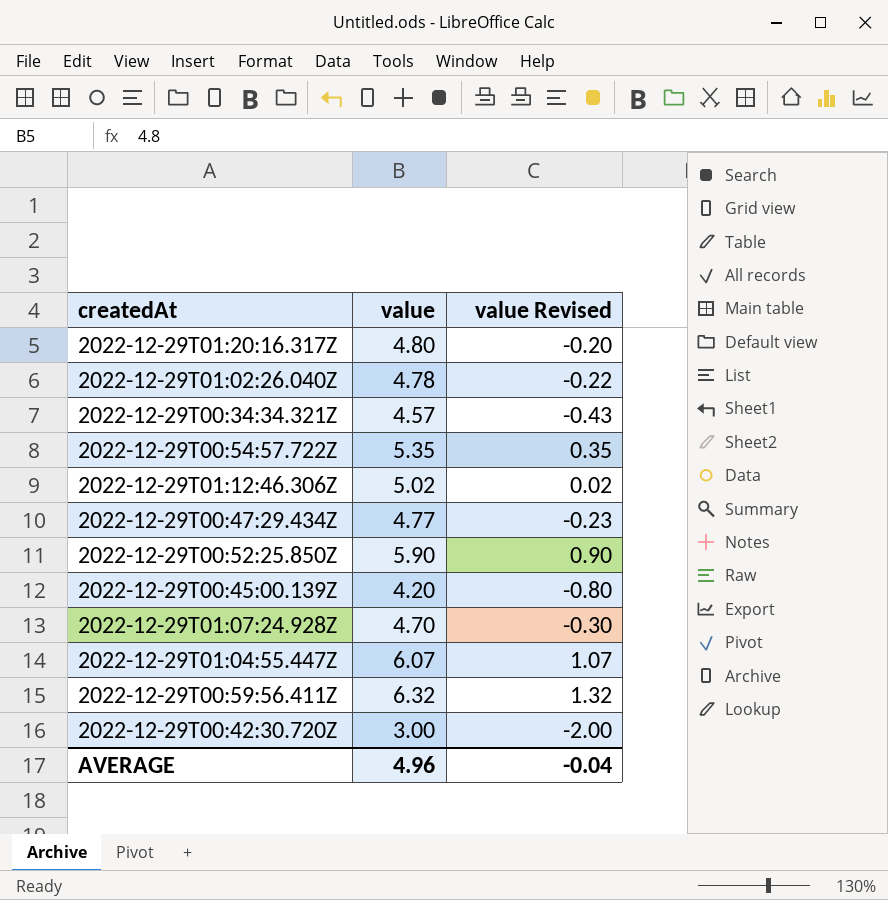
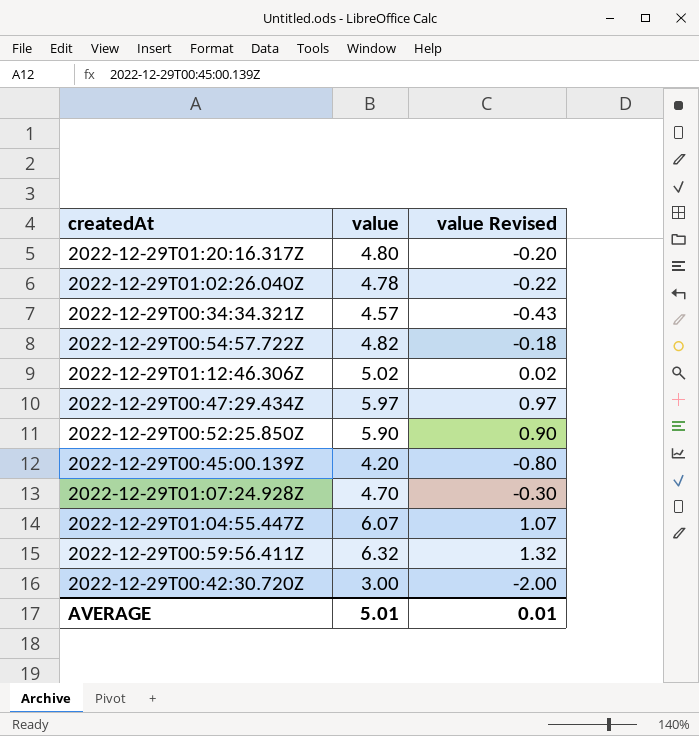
2022-12-29T00:54:57.722Z | value: 5.35 -> 4.82
2022-12-29T00:54:57.722Z | value Revised: 0.35 -> -0.18
2022-12-29T00:47:29.434Z | value: 4.77 -> 5.97
2022-12-29T00:47:29.434Z | value Revised: -0.23 -> 0.97
AVERAGE | value: 4.96 -> 5.01
AVERAGE | value Revised: -0.04 -> 0.01

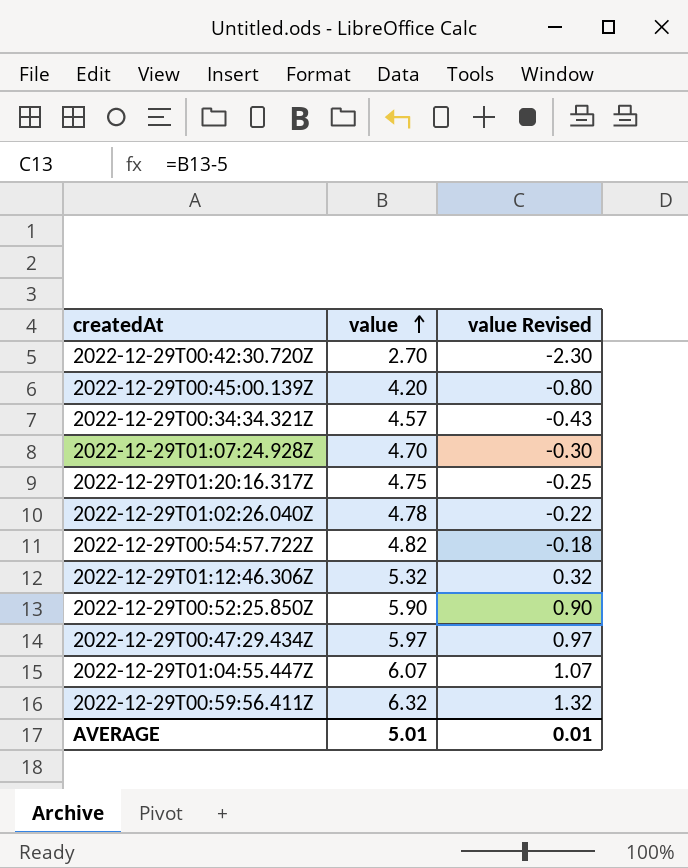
row order: none -> value ascending
2022-12-29T00:42:30.720Z | value: 3.00 -> 2.70
2022-12-29T00:42:30.720Z | value Revised: -2.00 -> -2.30
2022-12-29T01:20:16.317Z | value: 4.80 -> 4.75
2022-12-29T01:20:16.317Z | value Revised: -0.20 -> -0.25
2022-12-29T01:12:46.306Z | value: 5.02 -> 5.32
2022-12-29T01:12:46.306Z | value Revised: 0.02 -> 0.32

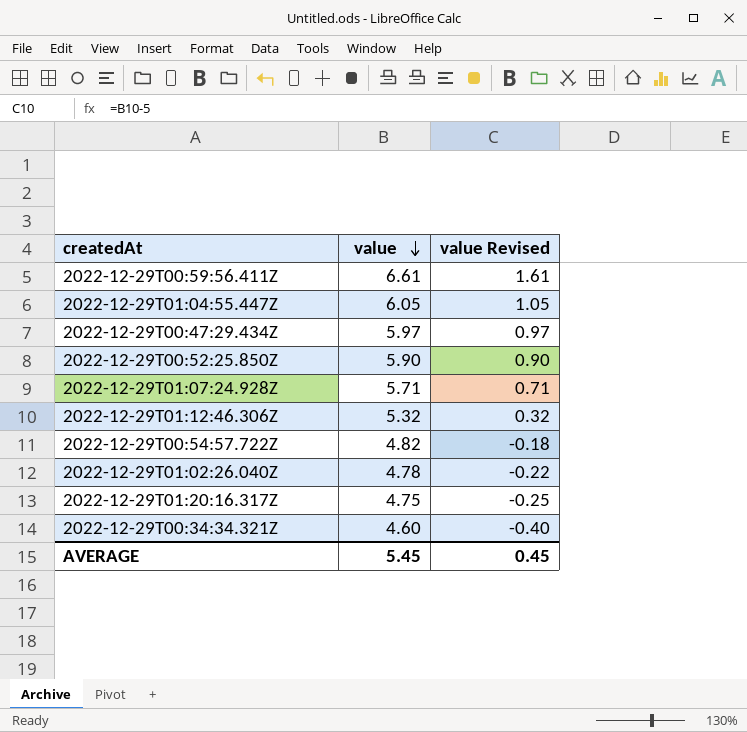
row order: value ascending -> value descending
row 2022-12-29T00:42:30.720Z: 2.70 | -2.30 -> none
row 2022-12-29T00:45:00.139Z: 4.20 | -0.80 -> none
2022-12-29T00:59:56.411Z | value: 6.32 -> 6.61
2022-12-29T00:59:56.411Z | value Revised: 1.32 -> 1.61
2022-12-29T01:04:55.447Z | value: 6.07 -> 6.05
2022-12-29T01:04:55.447Z | value Revised: 1.07 -> 1.05
2022-12-29T01:07:24.928Z | value: 4.70 -> 5.71
2022-12-29T01:07:24.928Z | value Revised: -0.30 -> 0.71
2022-12-29T00:34:34.321Z | value: 4.57 -> 4.60
2022-12-29T00:34:34.321Z | value Revised: -0.43 -> -0.40
AVERAGE | value: 5.01 -> 5.45
AVERAGE | value Revised: 0.01 -> 0.45

